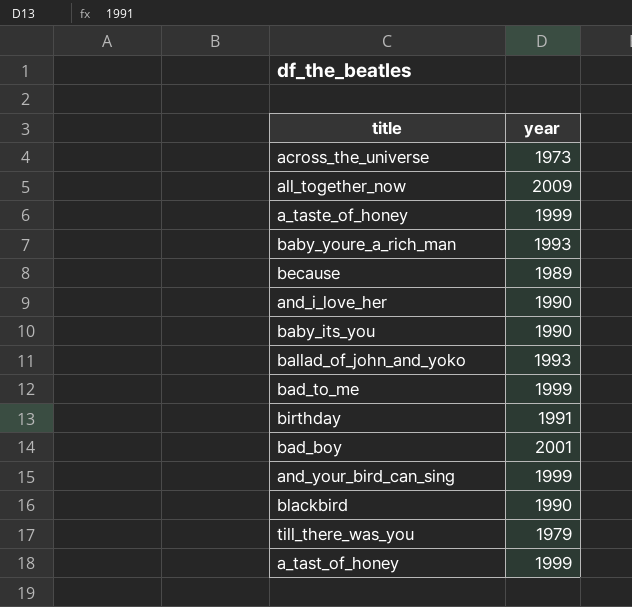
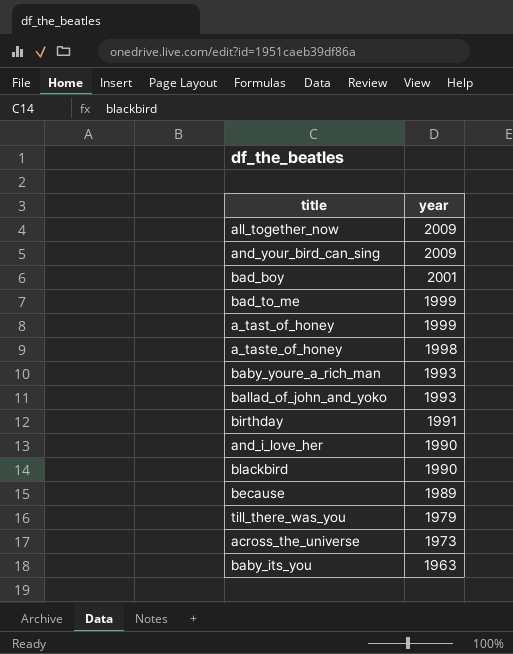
row order: none -> year descending
and_your_bird_can_sing | year: 1999 -> 2009
a_taste_of_honey | year: 1999 -> 1998
baby_its_you | year: 1990 -> 1963

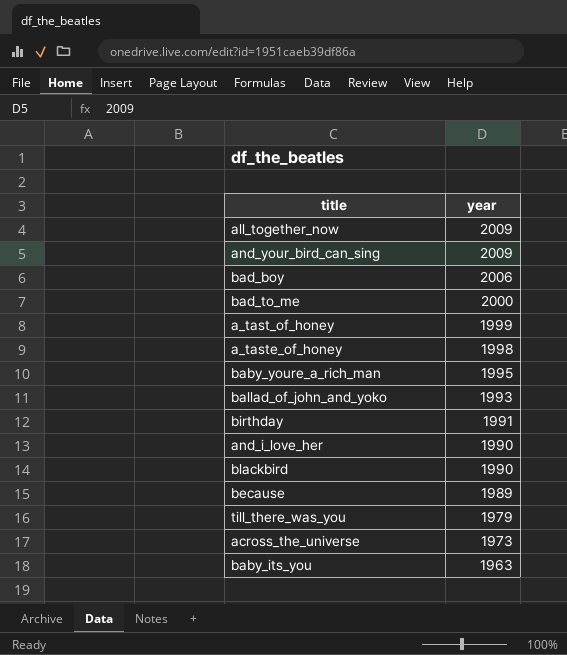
bad_boy | year: 2001 -> 2006
bad_to_me | year: 1999 -> 2000
baby_youre_a_rich_man | year: 1993 -> 1995

